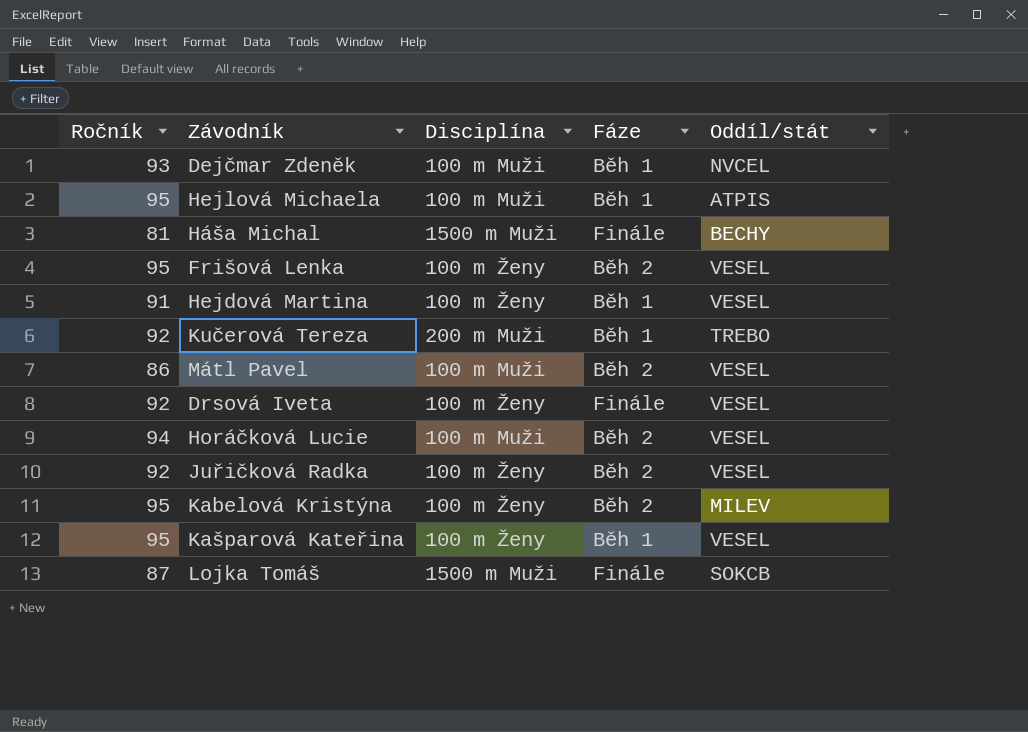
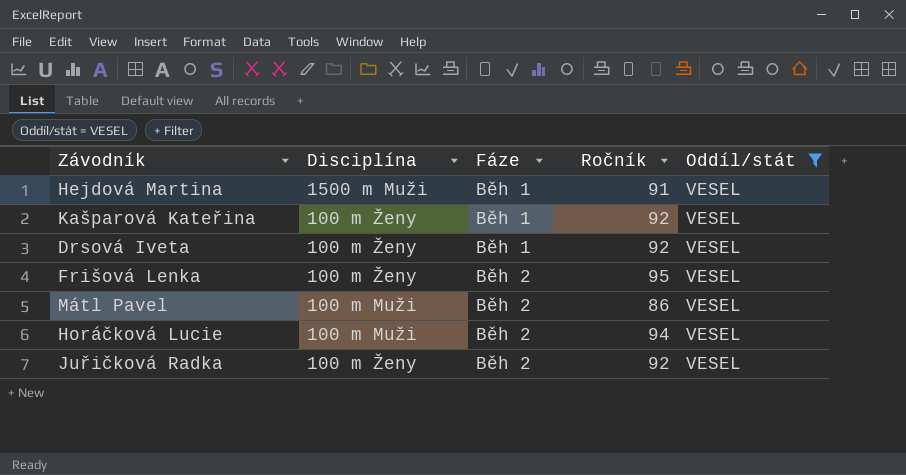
filter: none -> Oddíl/stát = VESEL
row order: none -> Fáze ascending
column Ročník | position: 1 -> 4
Hejdová Martina | Disciplína: 100 m Ženy -> 1500 m Muži
Kašparová Kateřina | Ročník: 95 -> 92
Drsová Iveta | Fáze: Finále -> Běh 1

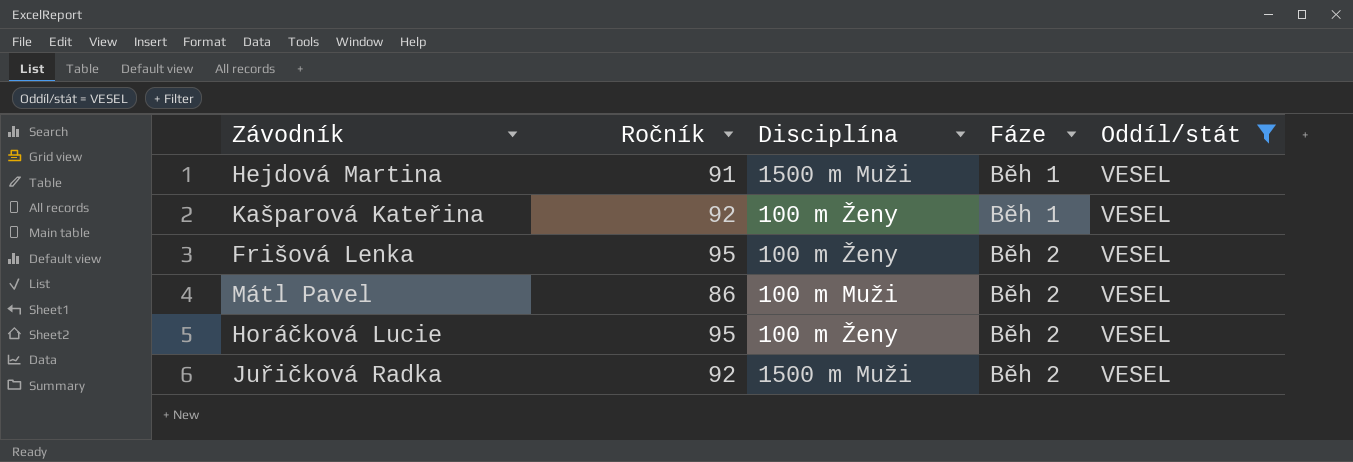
column Ročník | position: 4 -> 2
row Drsová Iveta: 100 m Ženy | Běh 1 | 92 | VESEL -> none
Horáčková Lucie | Ročník: 94 -> 95
Horáčková Lucie | Disciplína: 100 m Muži -> 100 m Ženy
Juřičková Radka | Disciplína: 100 m Ženy -> 1500 m Muži

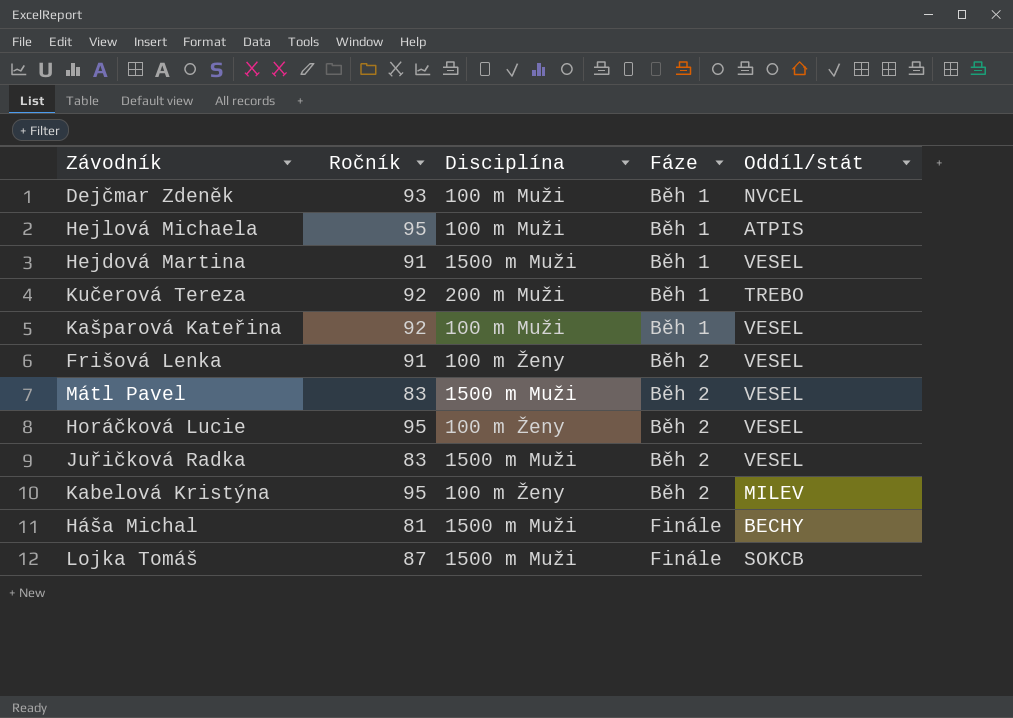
filter: Oddíl/stát = VESEL -> none
Kašparová Kateřina | Disciplína: 100 m Ženy -> 100 m Muži
Frišová Lenka | Ročník: 95 -> 91
Mátl Pavel | Ročník: 86 -> 83
Mátl Pavel | Disciplína: 100 m Muži -> 1500 m Muži
Juřičková Radka | Ročník: 92 -> 83

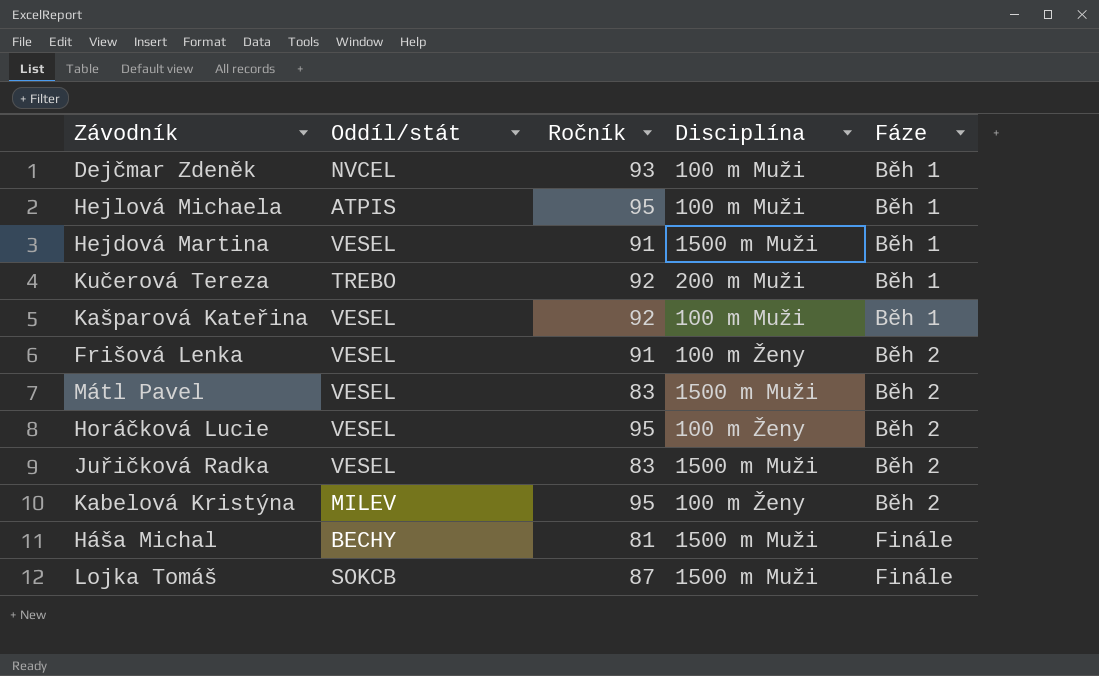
column Oddíl/stát | position: 5 -> 2

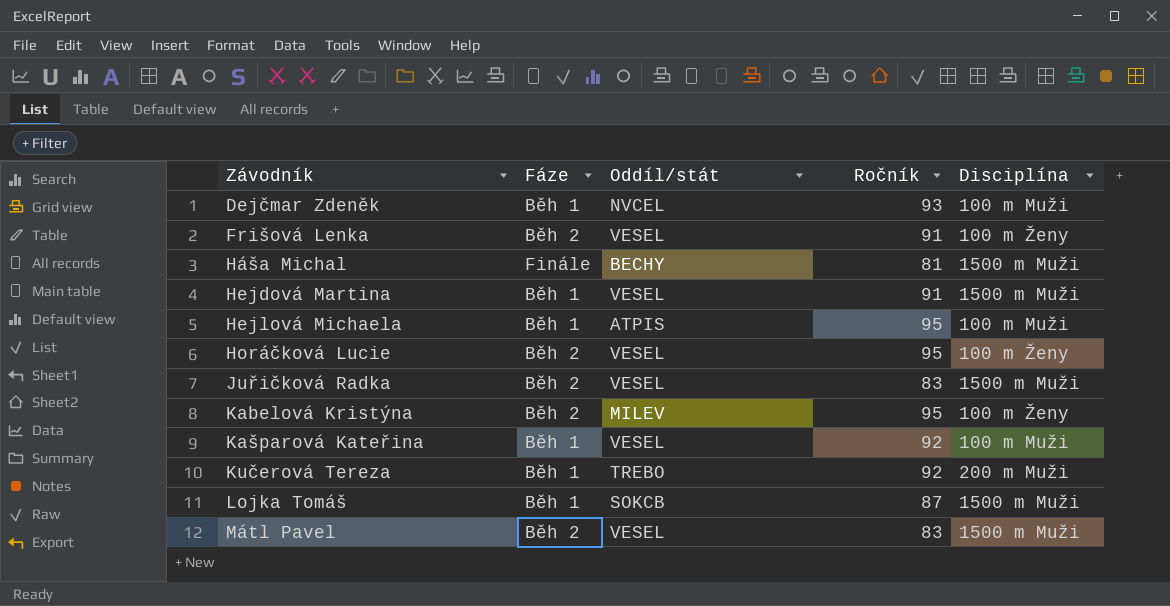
row order: Fáze ascending -> Závodník ascending
column Fáze | position: 5 -> 2
Lojka Tomáš | Fáze: Finále -> Běh 1

